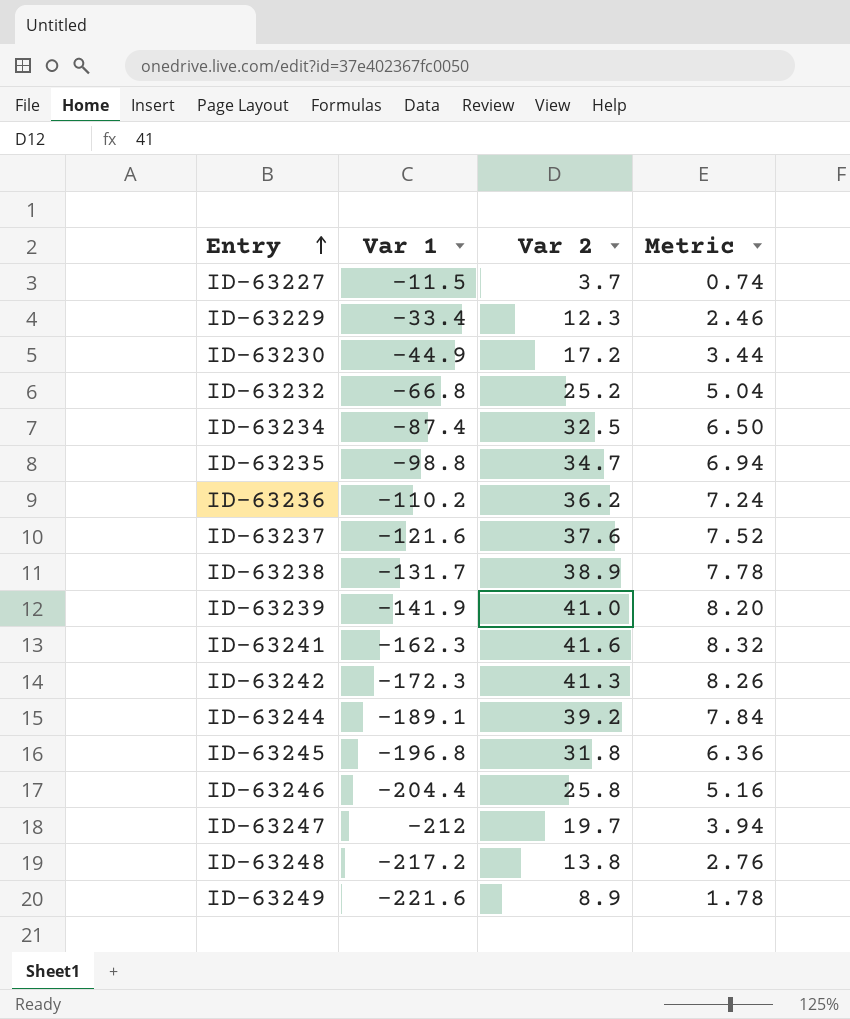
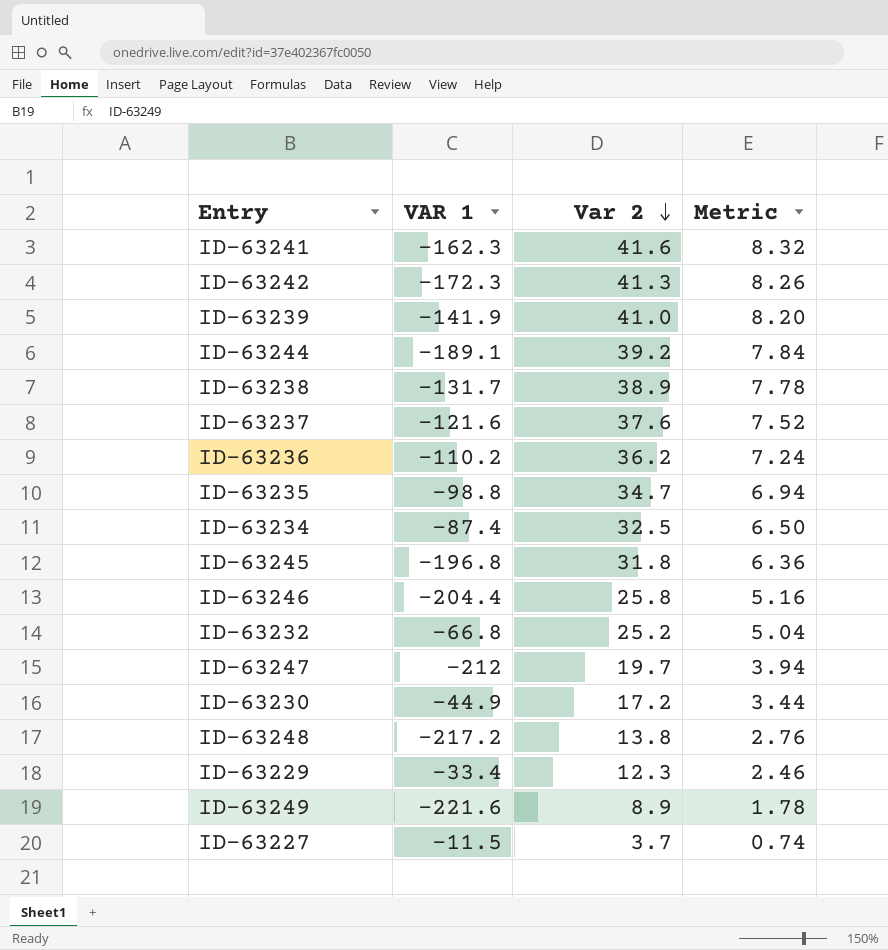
row order: Entry ascending -> Var 2 descending
column name: Var 1 -> VAR 1

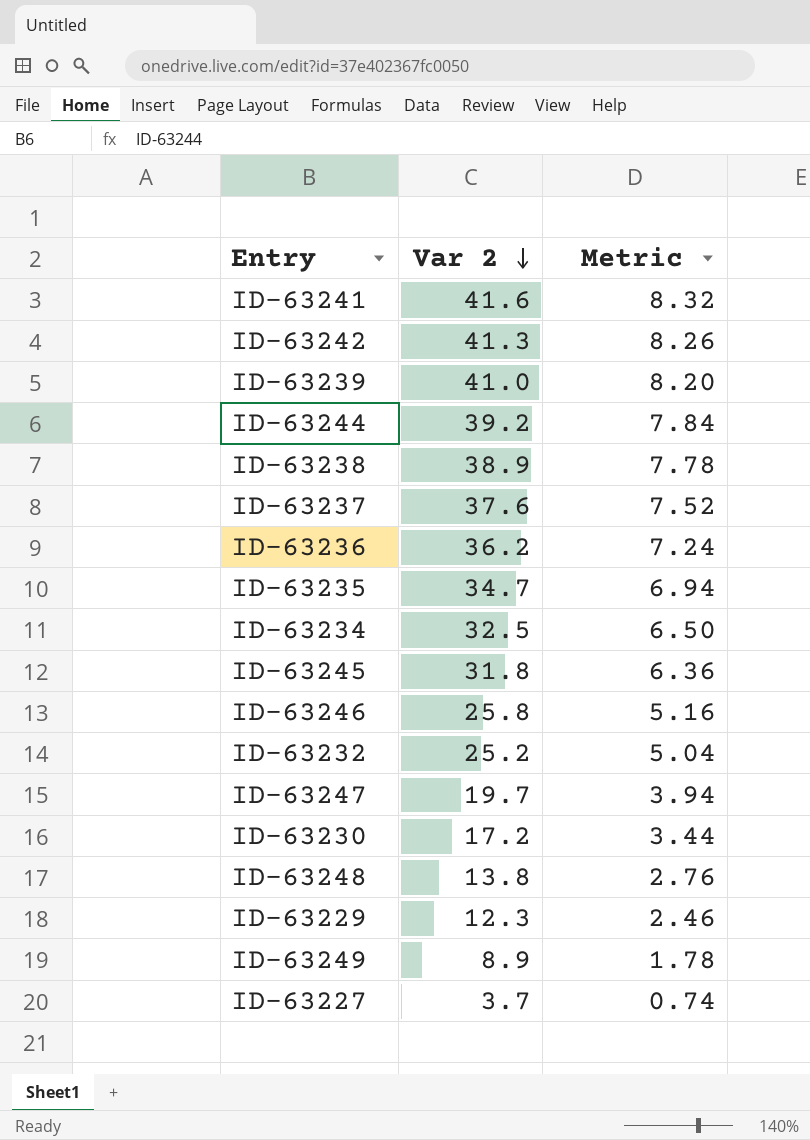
column VAR 1 | position: 2 -> none

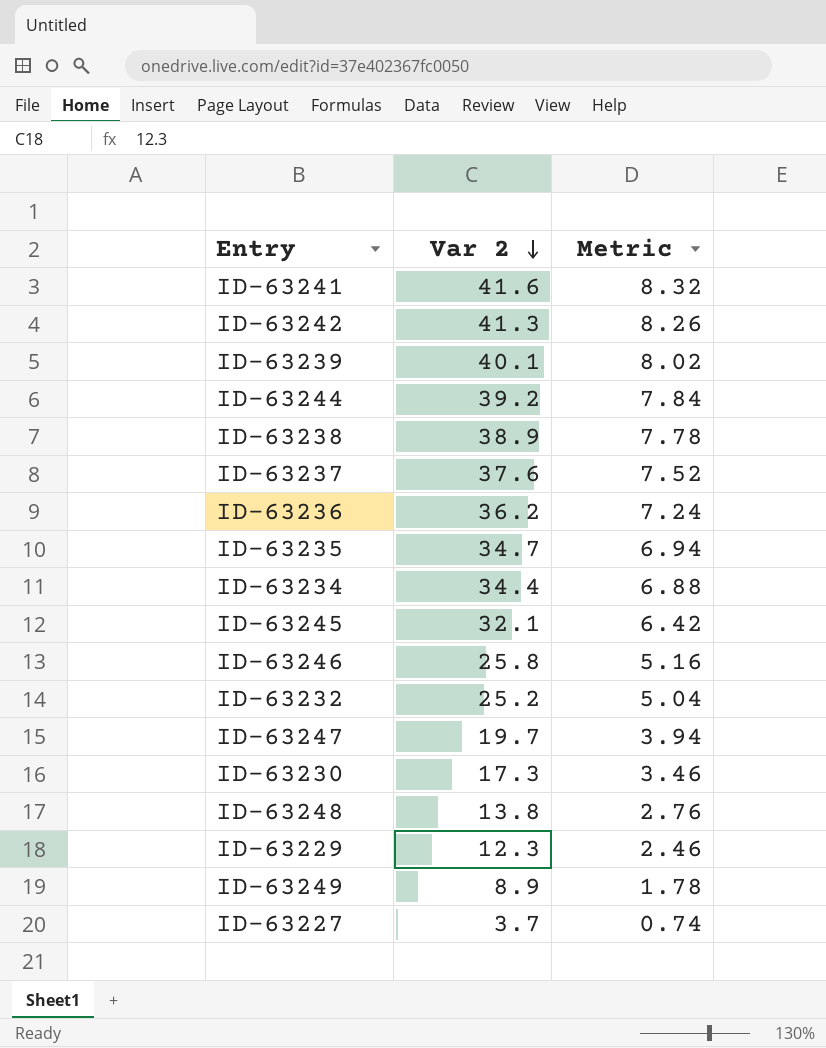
ID-63239 | Var 2: 41.0 -> 40.1
ID-63239 | Metric: 8.20 -> 8.02
ID-63234 | Var 2: 32.5 -> 34.4
ID-63234 | Metric: 6.50 -> 6.88
ID-63245 | Var 2: 31.8 -> 32.1
ID-63245 | Metric: 6.36 -> 6.42
ID-63230 | Var 2: 17.2 -> 17.3
ID-63230 | Metric: 3.44 -> 3.46

